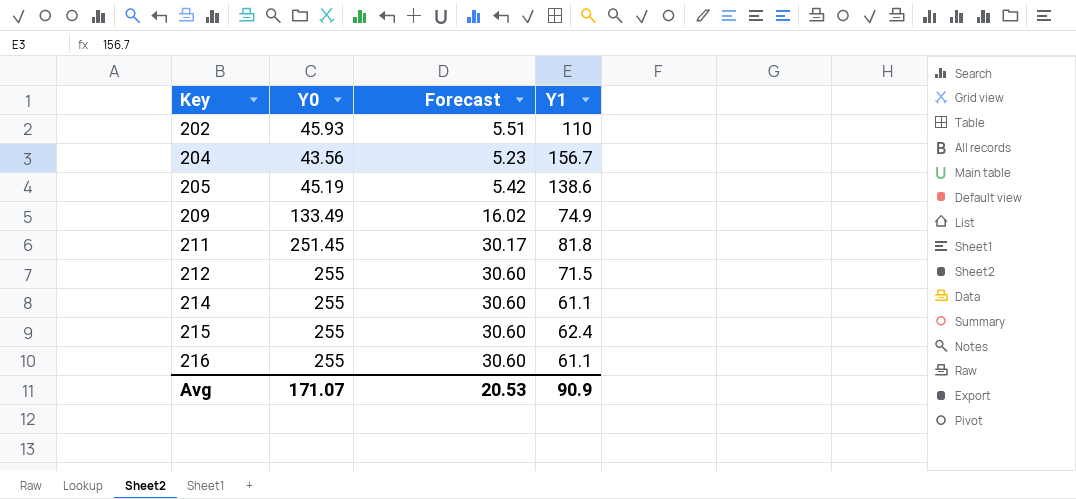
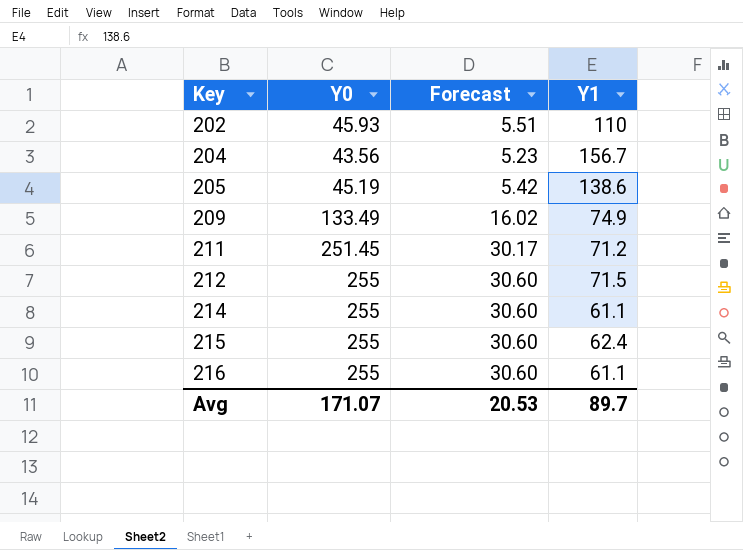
211 | Y1: 81.8 -> 71.2
Avg | Y1: 90.9 -> 89.7

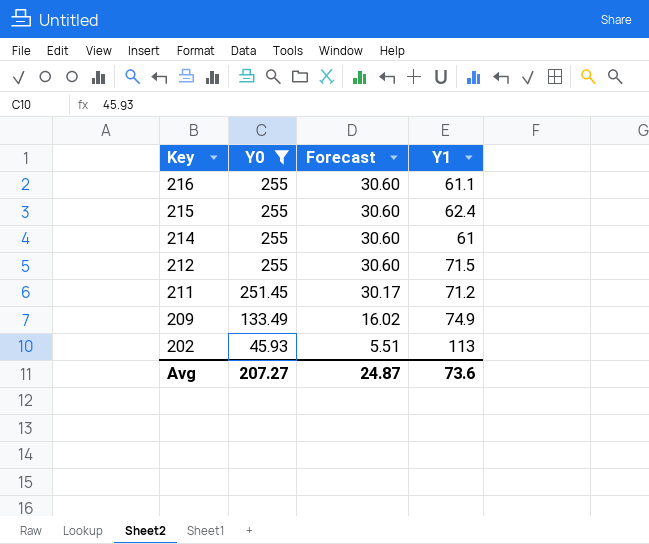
filter: none -> Y0 >= 45.93
row order: Key ascending -> Key descending
214 | Y1: 61.1 -> 61
202 | Y1: 110 -> 113
Avg | Y0: 171.07 -> 207.27
Avg | Forecast: 20.53 -> 24.87
Avg | Y1: 89.7 -> 73.6

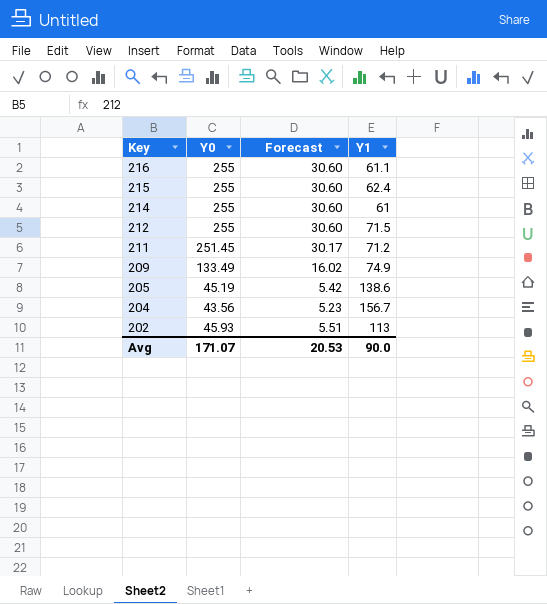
filter: Y0 >= 45.93 -> none
Avg | Y0: 207.27 -> 171.07
Avg | Forecast: 24.87 -> 20.53
Avg | Y1: 73.6 -> 90.0

